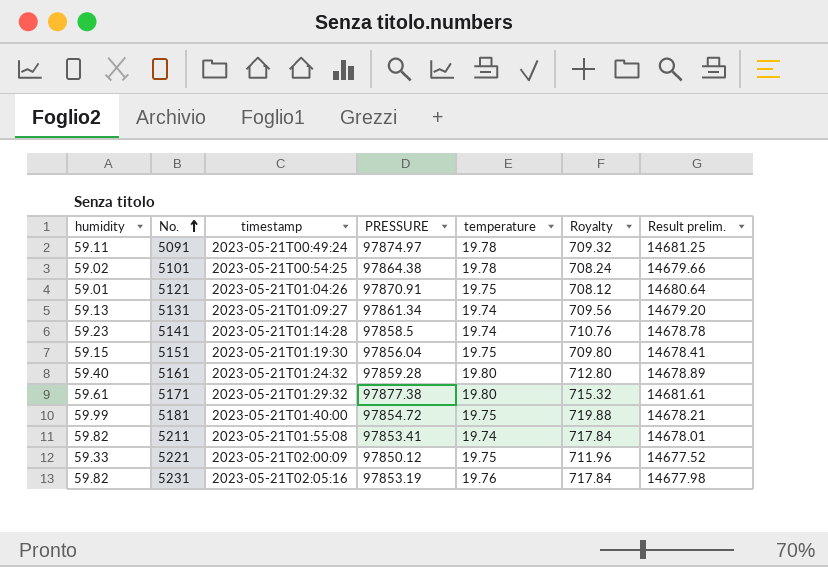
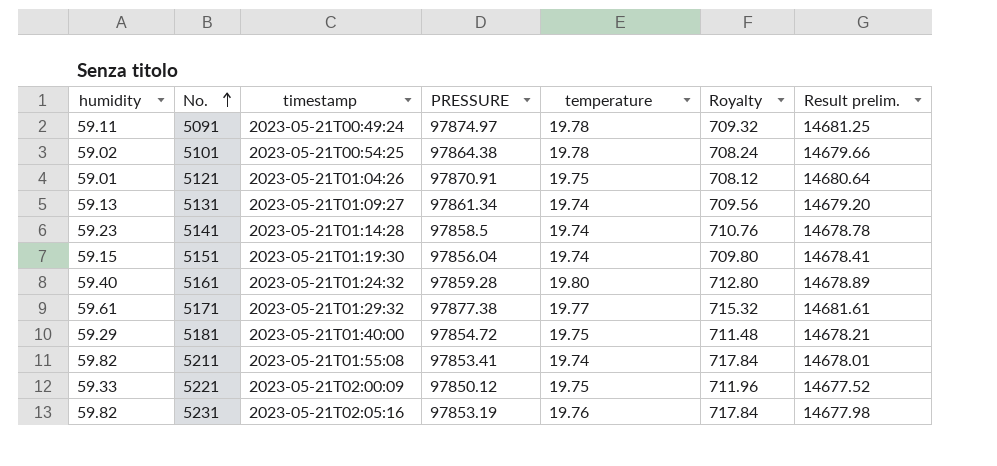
5151 | temperature: 19.75 -> 19.74
5171 | temperature: 19.80 -> 19.77
5181 | humidity: 59.99 -> 59.29
5181 | Royalty: 719.88 -> 711.48

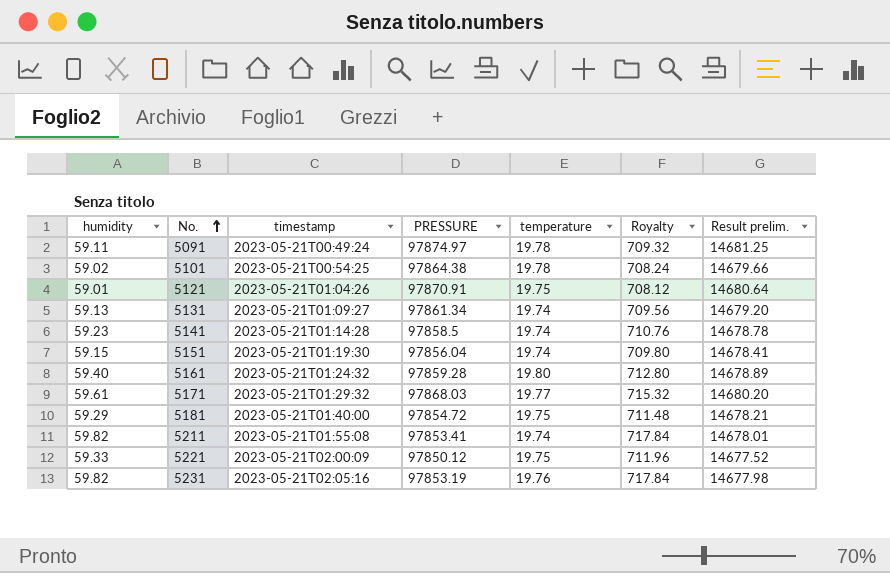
5171 | PRESSURE: 97877.38 -> 97868.03
5171 | Result prelim.: 14681.61 -> 14680.20

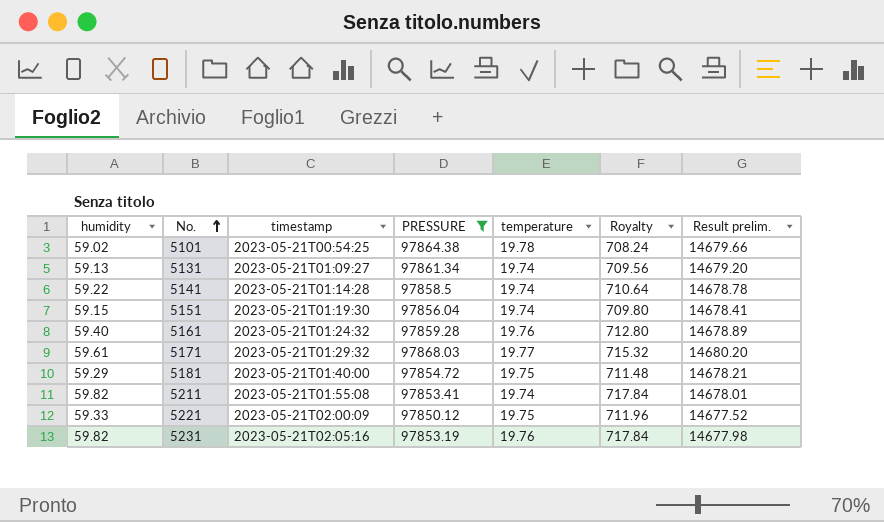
filter: none -> PRESSURE <= 97868.03
5141 | humidity: 59.23 -> 59.22
5141 | Royalty: 710.76 -> 710.64
5161 | temperature: 19.80 -> 19.76

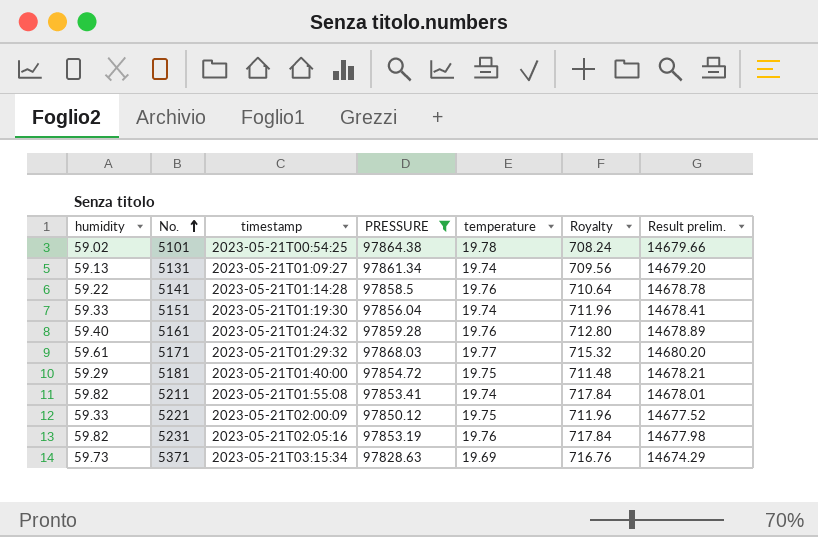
5141 | temperature: 19.74 -> 19.76
5151 | humidity: 59.15 -> 59.33
5151 | Royalty: 709.80 -> 711.96
row 5371: none -> 59.73 | 2023-05-21T03:15:34 | 97828.63 | 19.69 | 716.76 | 14674.29

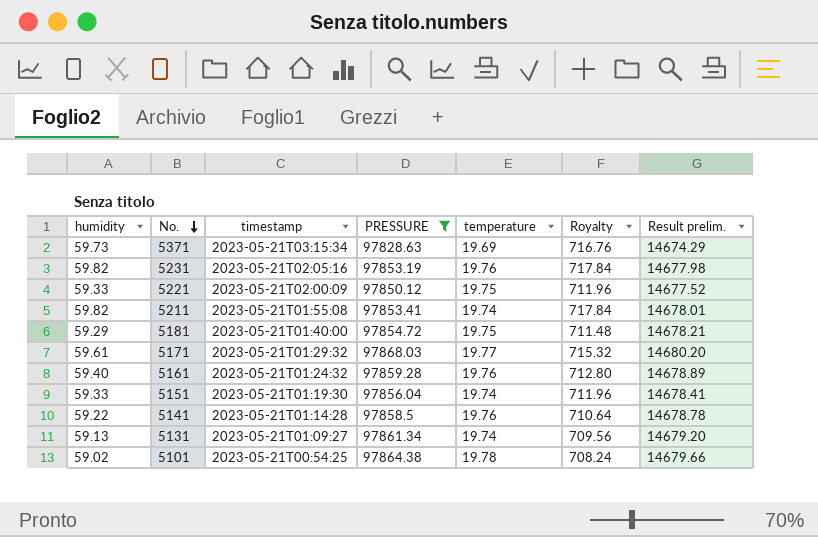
row order: No. ascending -> No. descending

